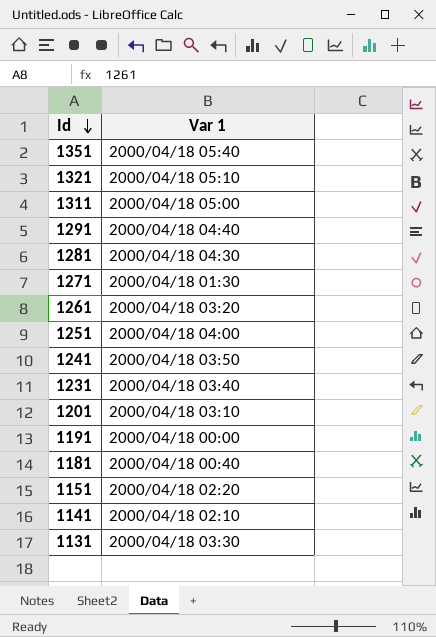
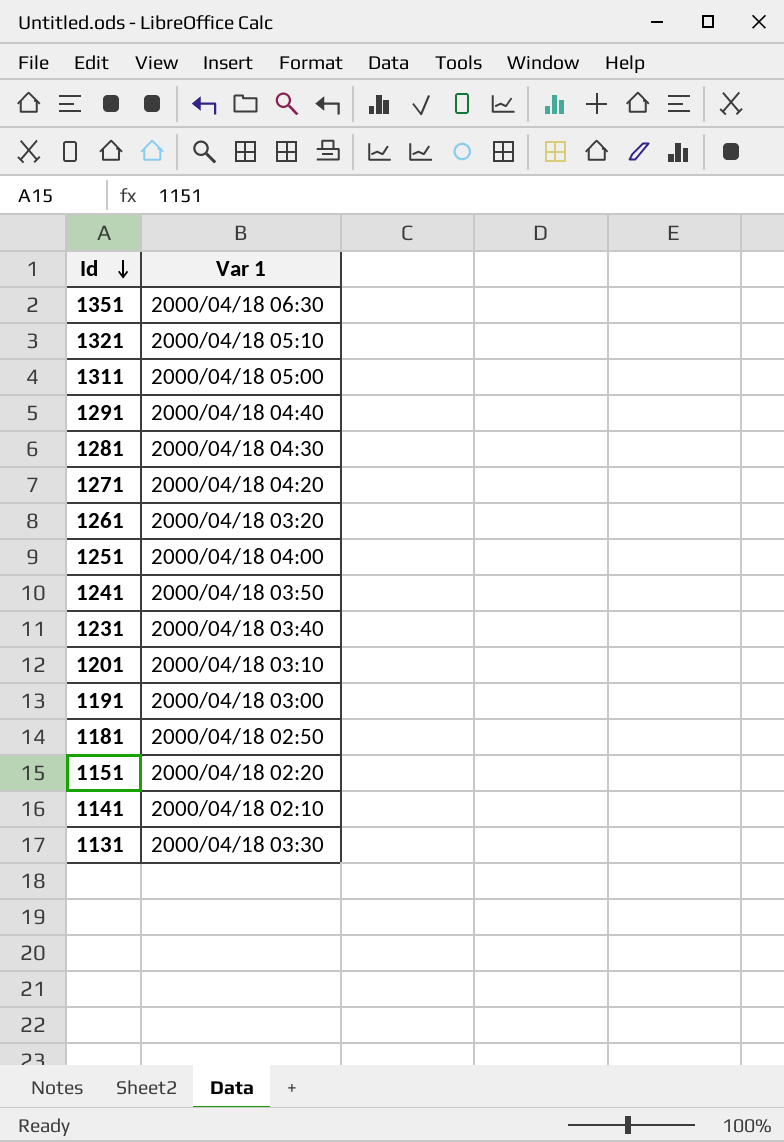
1351 | Var 1: 2000/04/18 05:40 -> 2000/04/18 06:30
1271 | Var 1: 2000/04/18 01:30 -> 2000/04/18 04:20
1191 | Var 1: 2000/04/18 00:00 -> 2000/04/18 03:00
1181 | Var 1: 2000/04/18 00:40 -> 2000/04/18 02:50

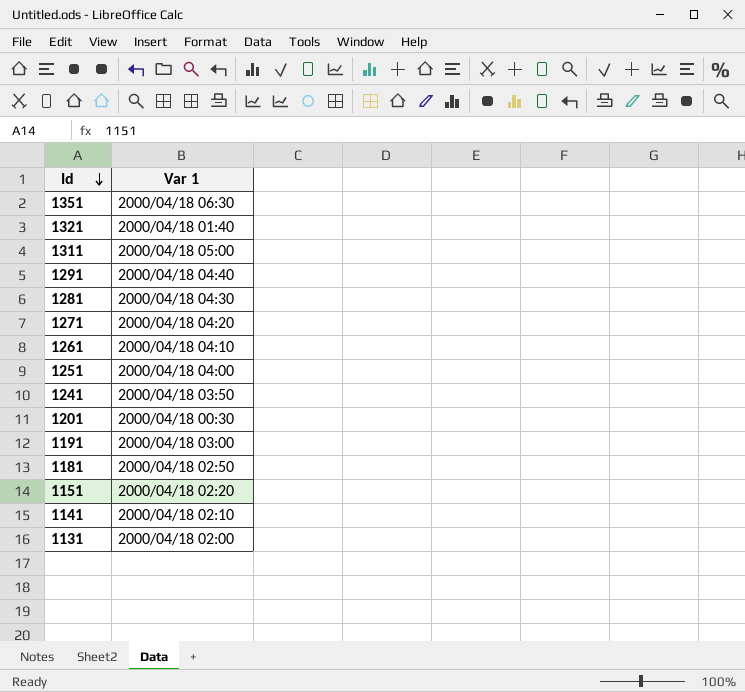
row 1231: 2000/04/18 03:40 -> none
1321 | Var 1: 2000/04/18 05:10 -> 2000/04/18 01:40
1261 | Var 1: 2000/04/18 03:20 -> 2000/04/18 04:10
1201 | Var 1: 2000/04/18 03:10 -> 2000/04/18 00:30
1131 | Var 1: 2000/04/18 03:30 -> 2000/04/18 02:00

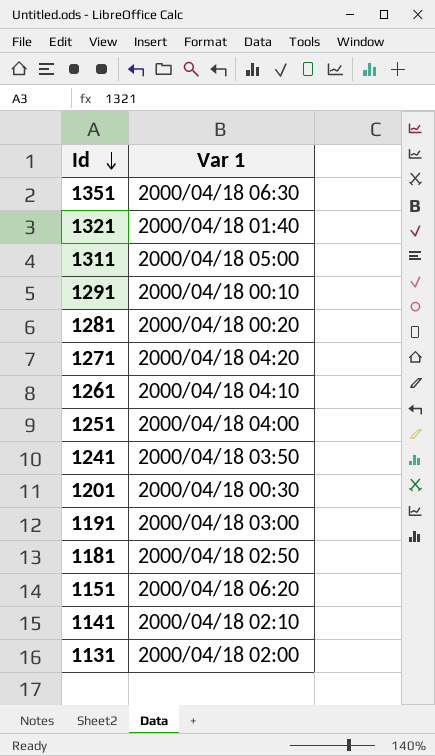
1291 | Var 1: 2000/04/18 04:40 -> 2000/04/18 00:10
1281 | Var 1: 2000/04/18 04:30 -> 2000/04/18 00:20
1151 | Var 1: 2000/04/18 02:20 -> 2000/04/18 06:20

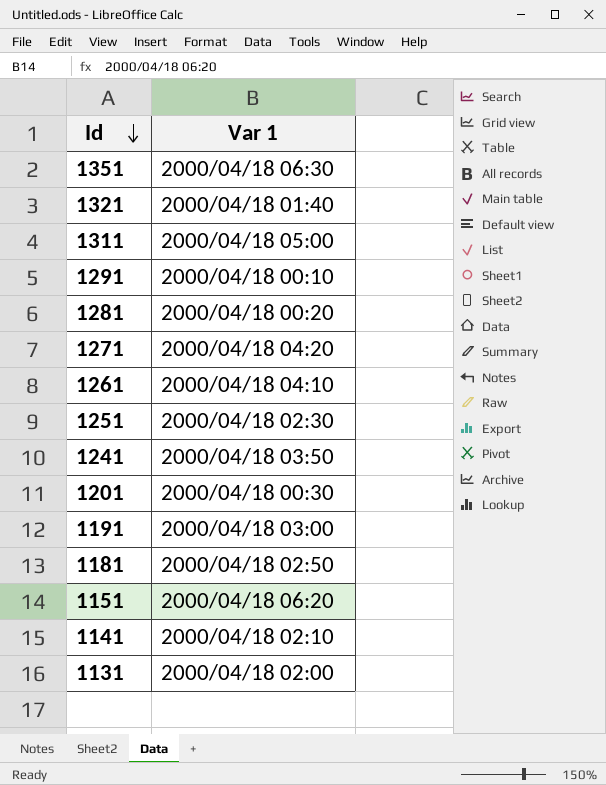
1251 | Var 1: 2000/04/18 04:00 -> 2000/04/18 02:30

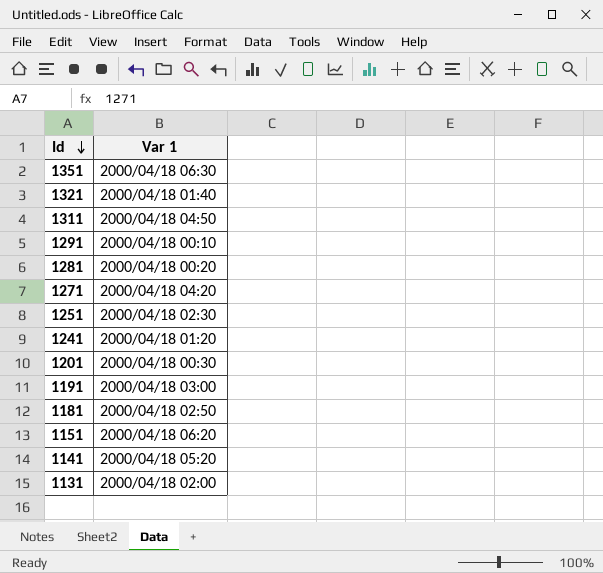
row 1261: 2000/04/18 04:10 -> none
1311 | Var 1: 2000/04/18 05:00 -> 2000/04/18 04:50
1241 | Var 1: 2000/04/18 03:50 -> 2000/04/18 01:20
1141 | Var 1: 2000/04/18 02:10 -> 2000/04/18 05:20

